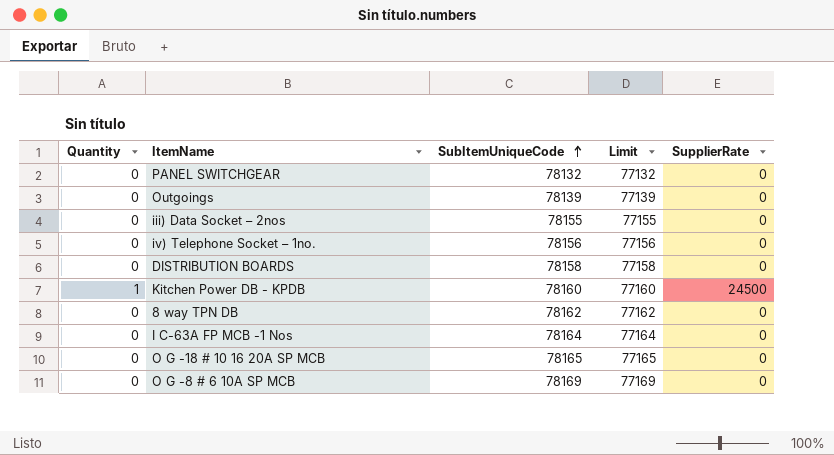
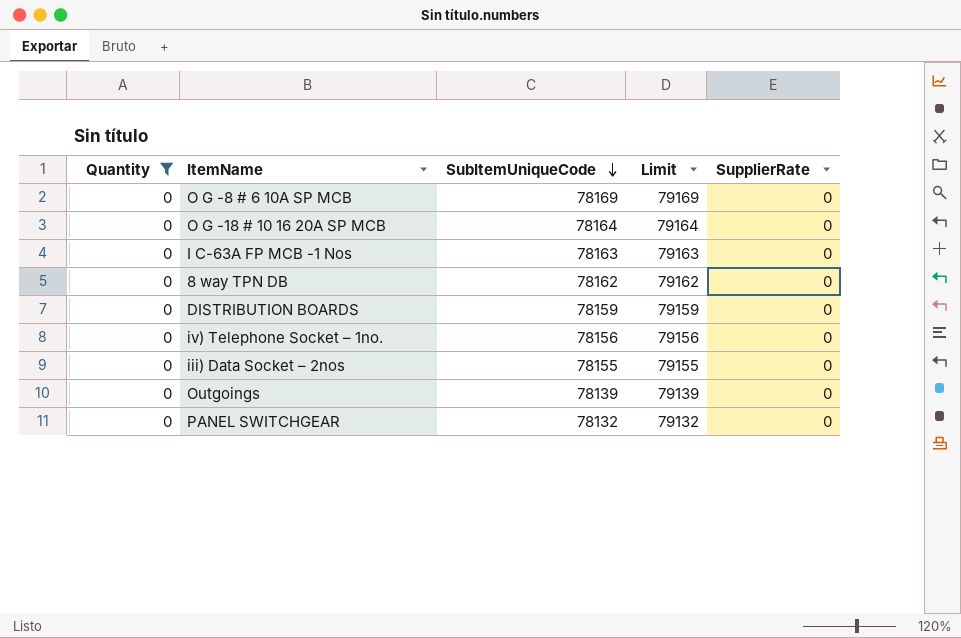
filter: none -> Quantity = 0
row order: SubItemUniqueCode ascending -> SubItemUniqueCode descending
column Limit | formula: [SubItemUniqueCode] - 1000 -> [SubItemUniqueCode] + 1000
O G -18 # 10 16 20A SP MCB | SubItemUniqueCode: 78165 -> 78164
I C-63A FP MCB -1 Nos | SubItemUniqueCode: 78164 -> 78163
DISTRIBUTION BOARDS | SubItemUniqueCode: 78158 -> 78159

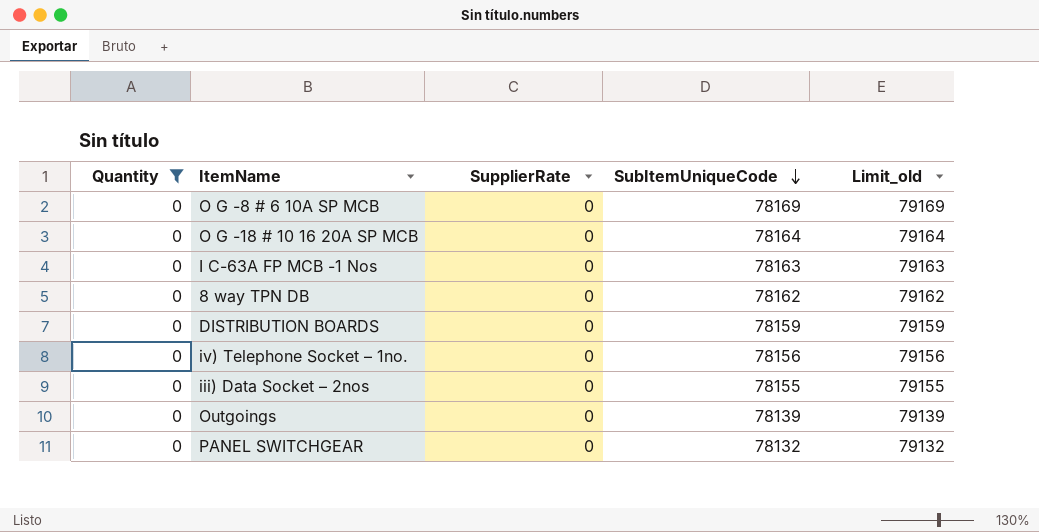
column SupplierRate | position: 5 -> 3
column name: Limit -> Limit_old

